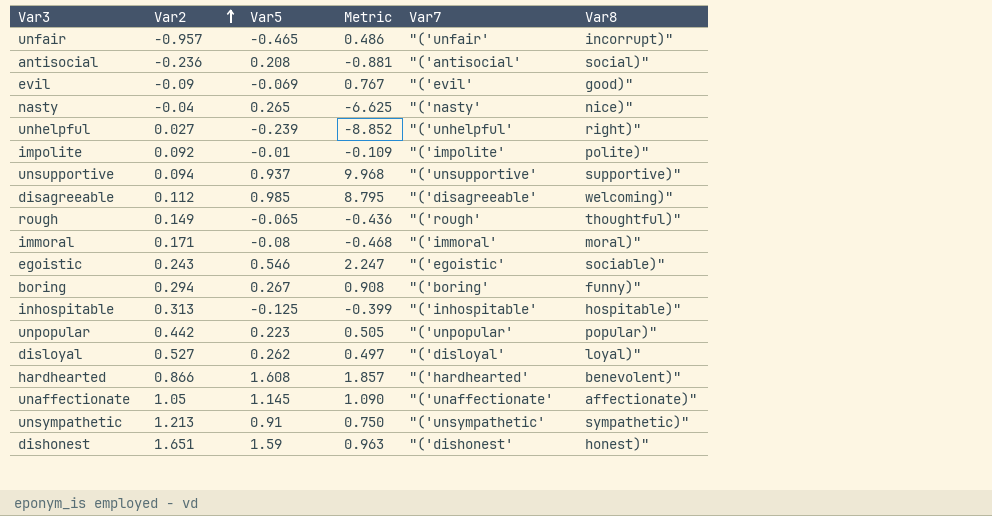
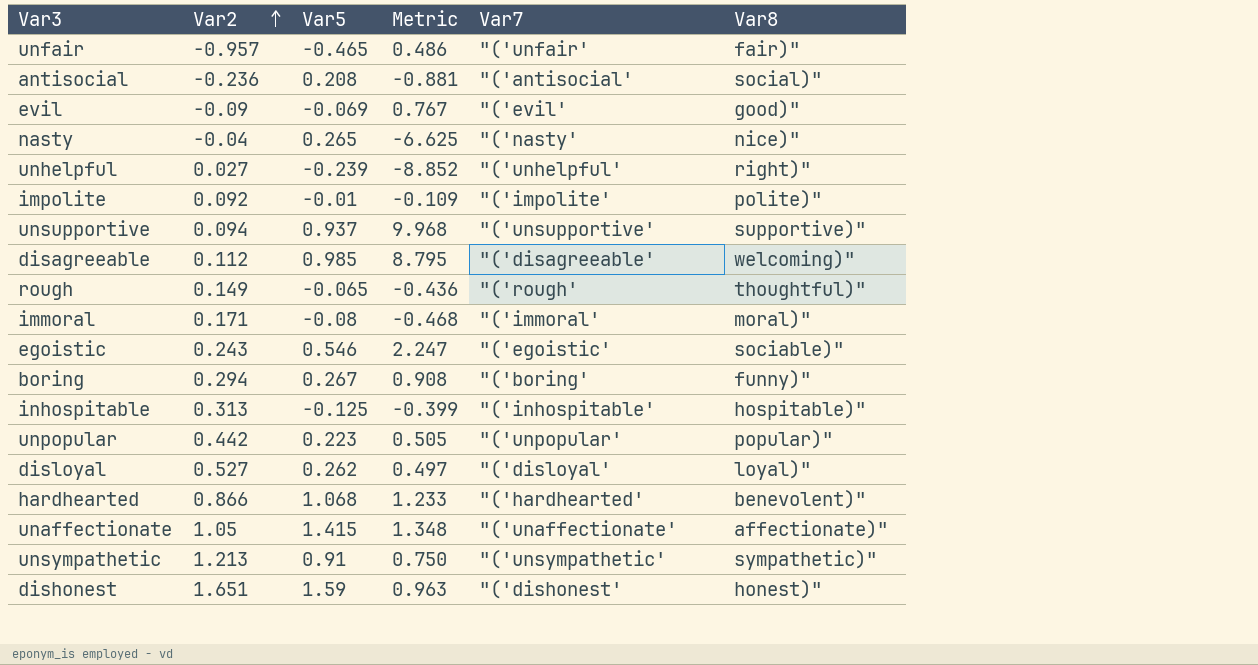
unfair | Var8: incorrupt)" -> fair)"
hardhearted | Var5: 1.608 -> 1.068
hardhearted | Metric: 1.857 -> 1.233
unaffectionate | Var5: 1.145 -> 1.415
unaffectionate | Metric: 1.090 -> 1.348

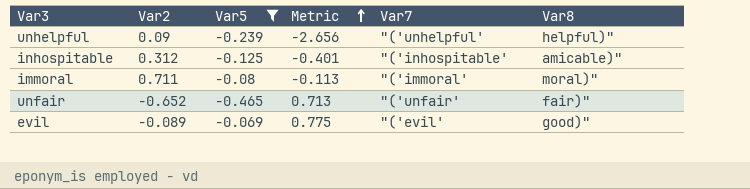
filter: none -> Var5 <= -0.069
row order: Var2 ascending -> Metric ascending
unhelpful | Var2: 0.027 -> 0.09
unhelpful | Metric: -8.852 -> -2.656
unhelpful | Var8: right)" -> helpful)"
inhospitable | Var2: 0.313 -> 0.312
inhospitable | Metric: -0.399 -> -0.401
inhospitable | Var8: hospitable)" -> amicable)"
immoral | Var2: 0.171 -> 0.711
immoral | Metric: -0.468 -> -0.113
unfair | Var2: -0.957 -> -0.652
unfair | Metric: 0.486 -> 0.713
evil | Var2: -0.09 -> -0.089
evil | Metric: 0.767 -> 0.775

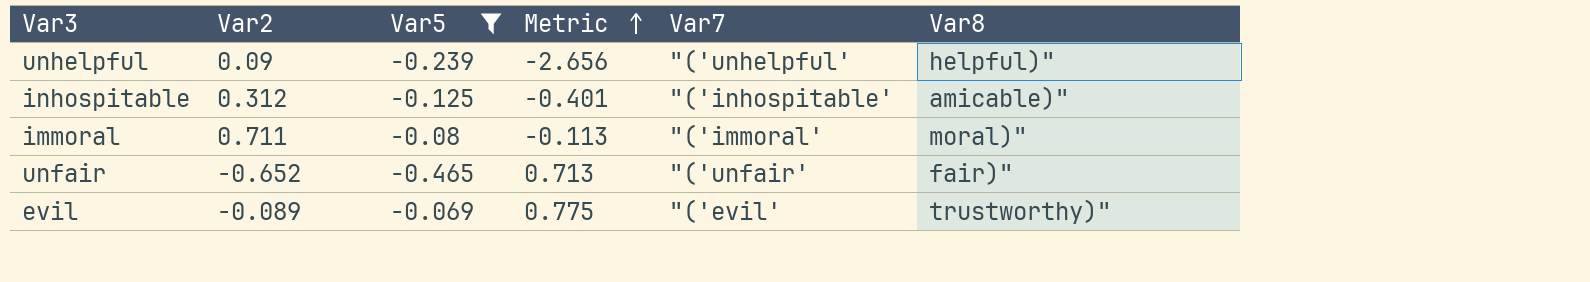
evil | Var8: good)" -> trustworthy)"

